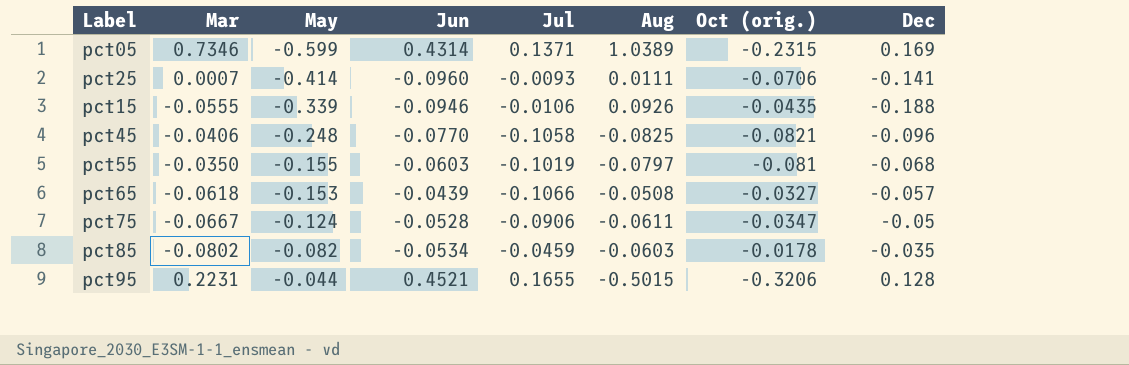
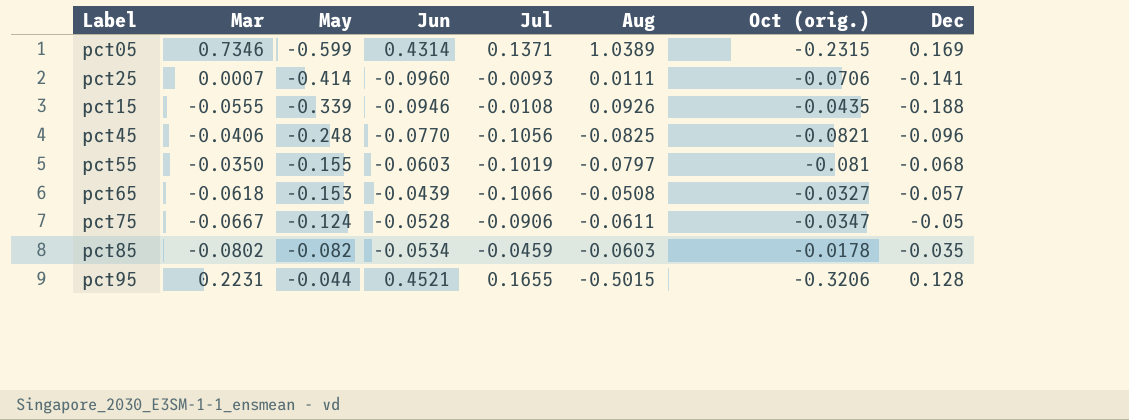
pct15 | Jul: -0.0106 -> -0.0108
pct45 | Jul: -0.1058 -> -0.1056

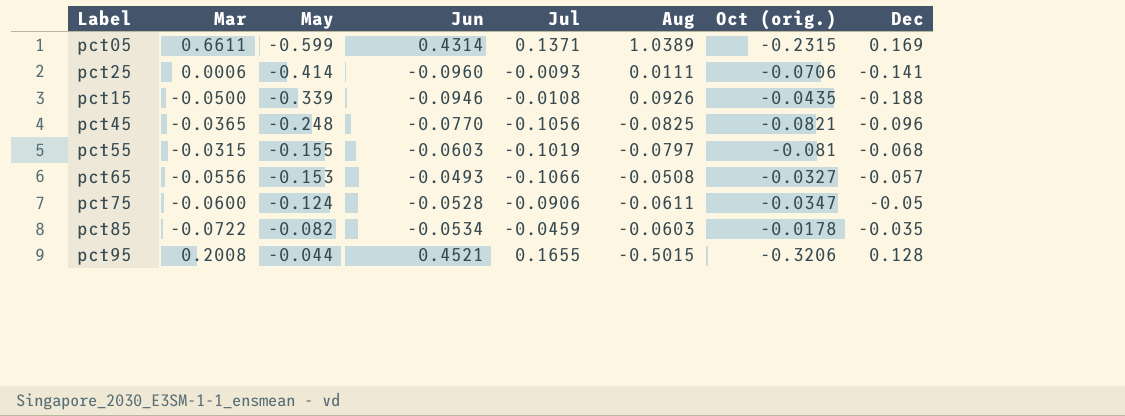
pct05 | Mar: 0.7346 -> 0.6611
pct25 | Mar: 0.0007 -> 0.0006
pct15 | Mar: -0.0555 -> -0.0500
pct45 | Mar: -0.0406 -> -0.0365
pct55 | Mar: -0.0350 -> -0.0315
pct65 | Mar: -0.0618 -> -0.0556
pct65 | Jun: -0.0439 -> -0.0493
pct75 | Mar: -0.0667 -> -0.0600
pct85 | Mar: -0.0802 -> -0.0722
pct95 | Mar: 0.2231 -> 0.2008

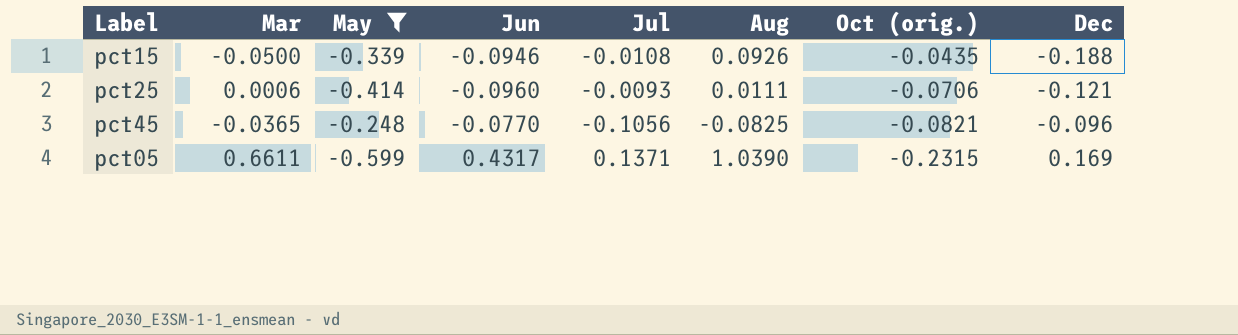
filter: none -> May <= -0.248
row order: May ascending -> Oct (orig.) descending
pct25 | Dec: -0.141 -> -0.121
pct05 | Jun: 0.4314 -> 0.4317
pct05 | Aug: 1.0389 -> 1.0390

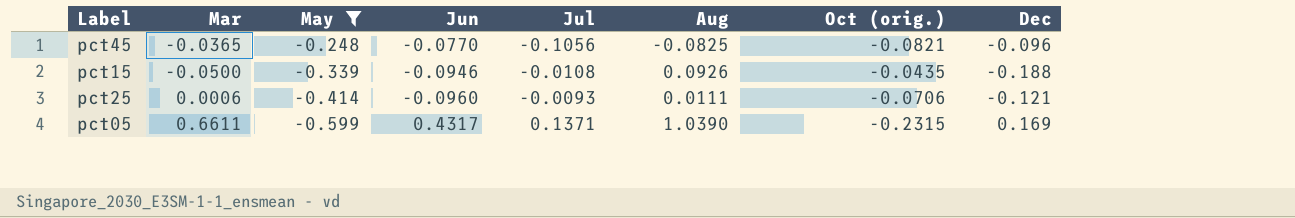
row order: Oct (orig.) descending -> May descending

